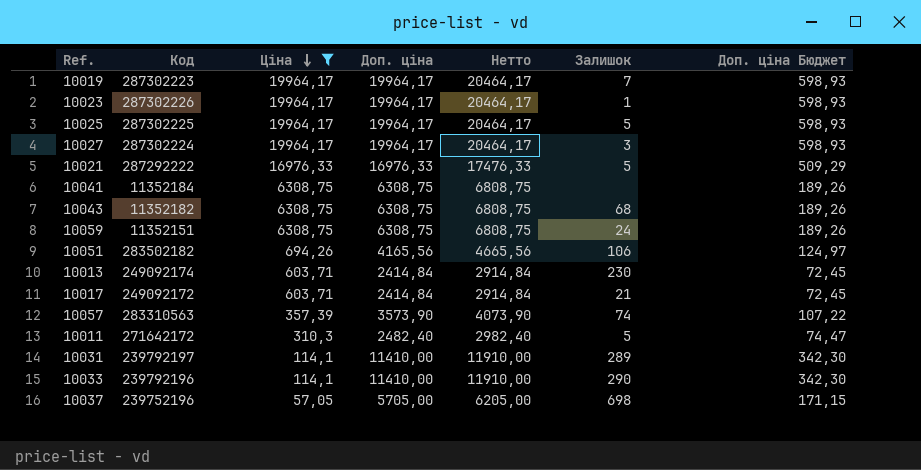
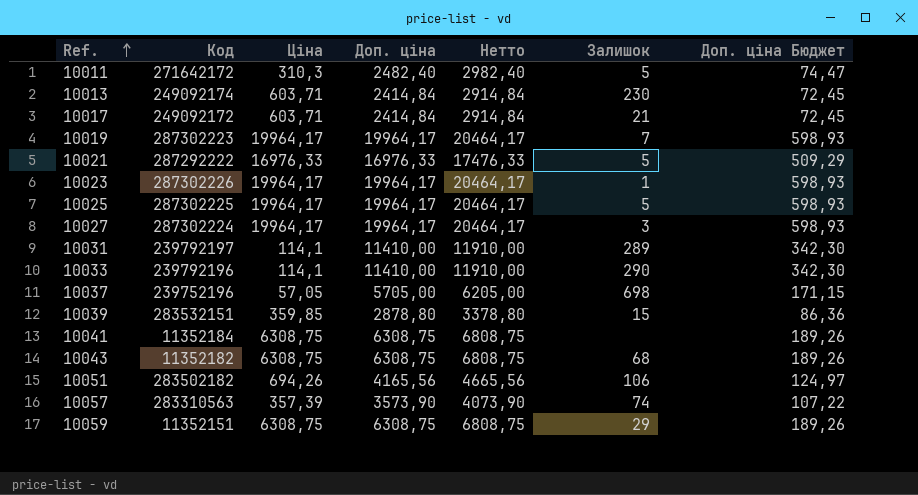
filter: Ціна != 359,85 -> none
row order: Ціна descending -> Ref. ascending
10059 | Залишок: 24 -> 29

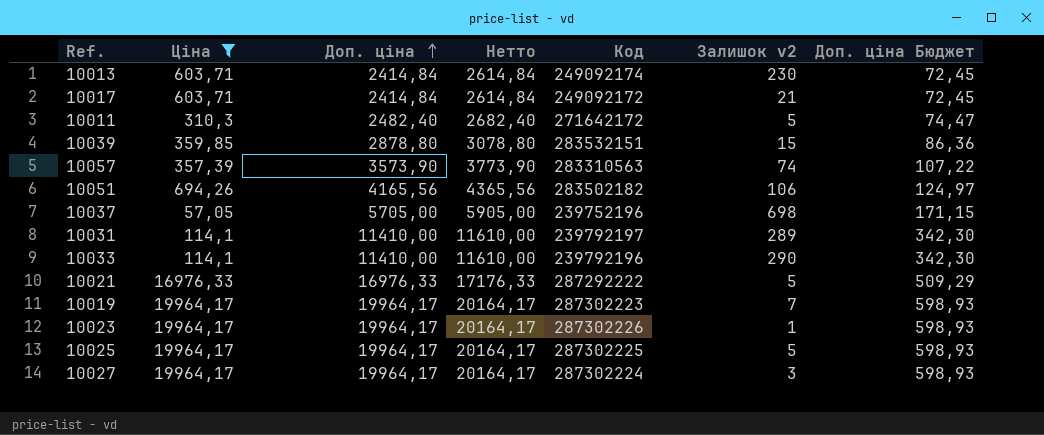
filter: none -> Ціна != 6308,75
row order: Ref. ascending -> Доп. ціна ascending
column Нетто | formula: [Доп. ціна] + 500 -> [Доп. ціна] + 200
column Код | position: 2 -> 5
column name: Залишок -> Залишок v2

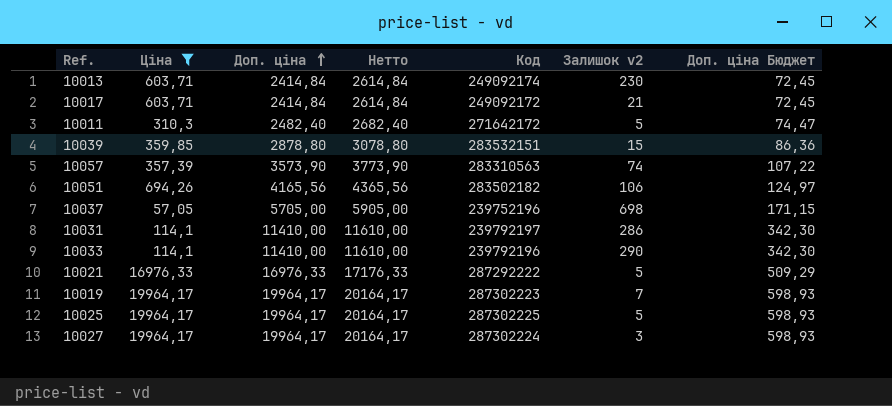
row 10023: 19964,17 | 19964,17 | 20164,17 | 287302226 | 1 | 598,93 -> none
10031 | Залишок v2: 289 -> 286

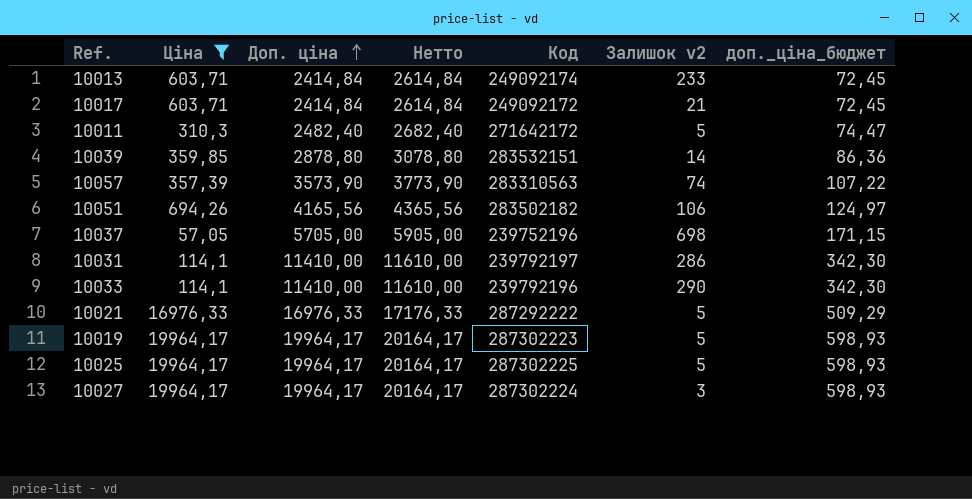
column name: Доп. ціна Бюджет -> доп._ціна_бюджет
10013 | Залишок v2: 230 -> 233
10039 | Залишок v2: 15 -> 14
10019 | Залишок v2: 7 -> 5

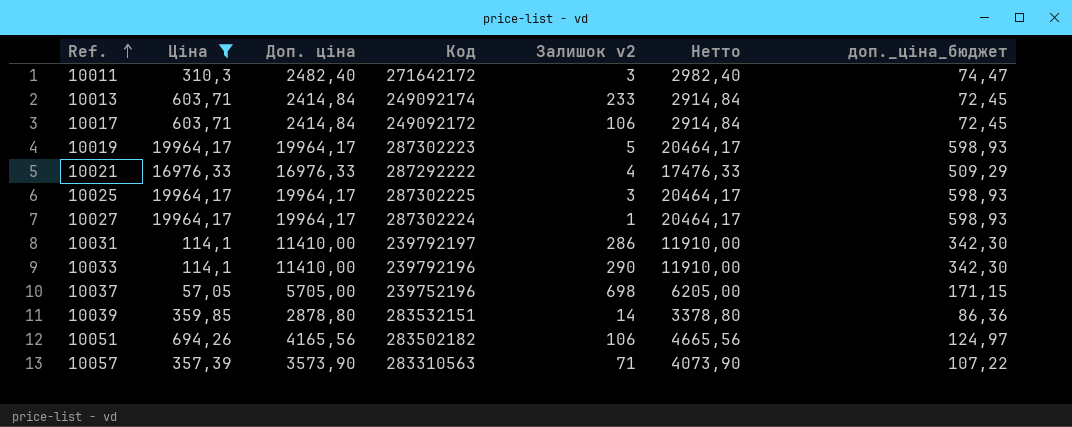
row order: Доп. ціна ascending -> Ref. ascending
column Нетто | formula: [Доп. ціна] + 200 -> [Доп. ціна] + 500
column Нетто | position: 4 -> 6
10011 | Залишок v2: 5 -> 3
10017 | Залишок v2: 21 -> 106
10021 | Залишок v2: 5 -> 4
10025 | Залишок v2: 5 -> 3
10027 | Залишок v2: 3 -> 1
10057 | Залишок v2: 74 -> 71

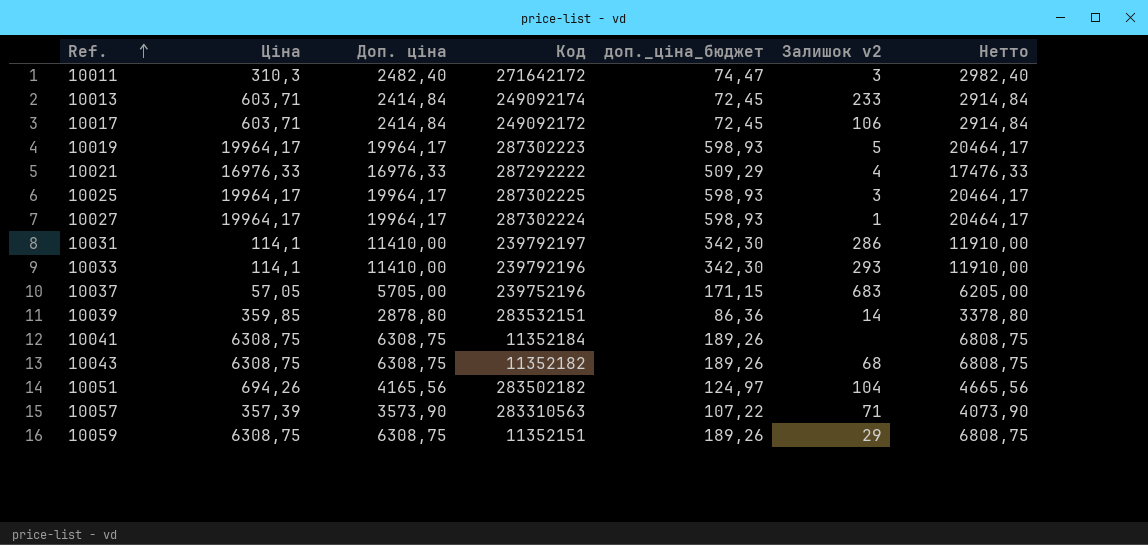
filter: Ціна != 6308,75 -> none
column доп._ціна_бюджет | position: 7 -> 5
10033 | Залишок v2: 290 -> 293
10037 | Залишок v2: 698 -> 683
10051 | Залишок v2: 106 -> 104

